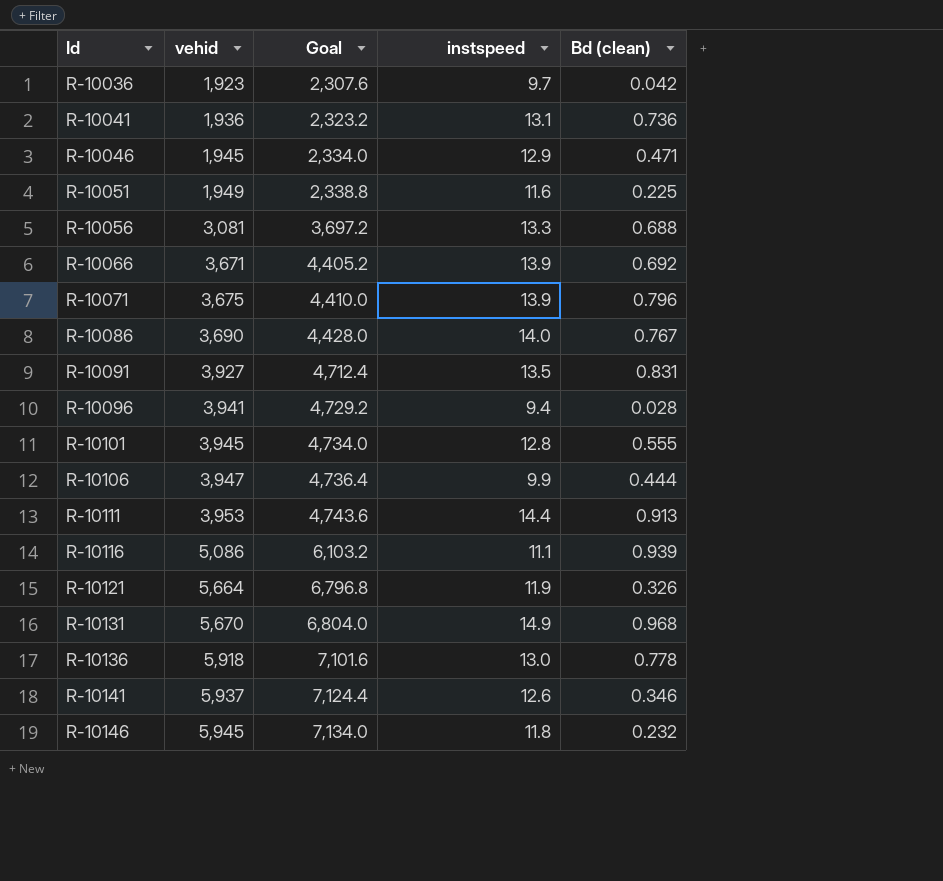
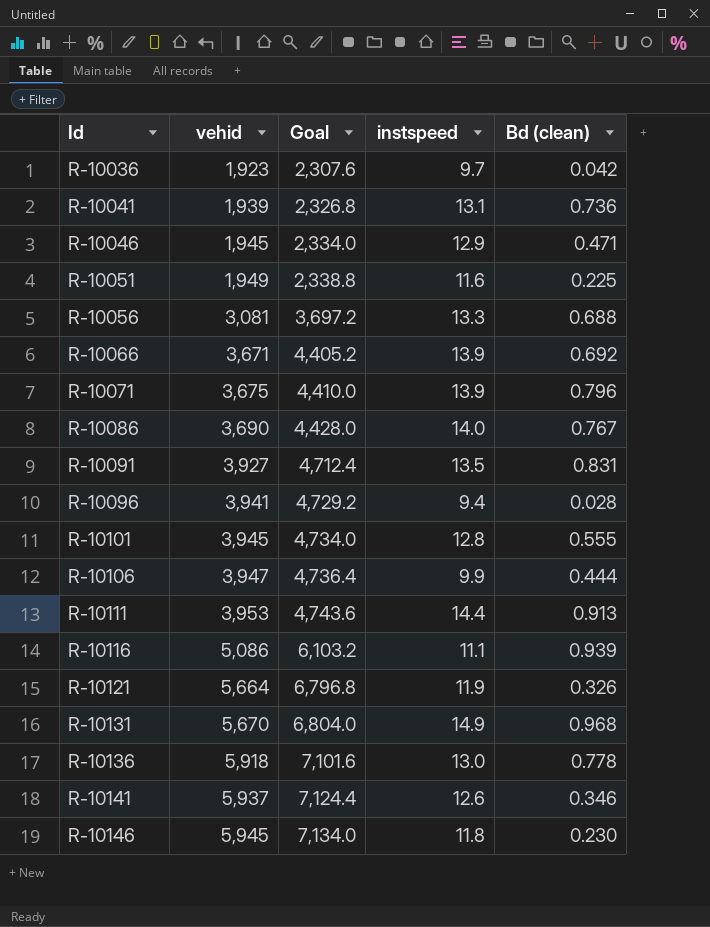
R-10041 | vehid: 1,936 -> 1,939
R-10041 | Goal: 2,323.2 -> 2,326.8
R-10146 | Bd (clean): 0.232 -> 0.230

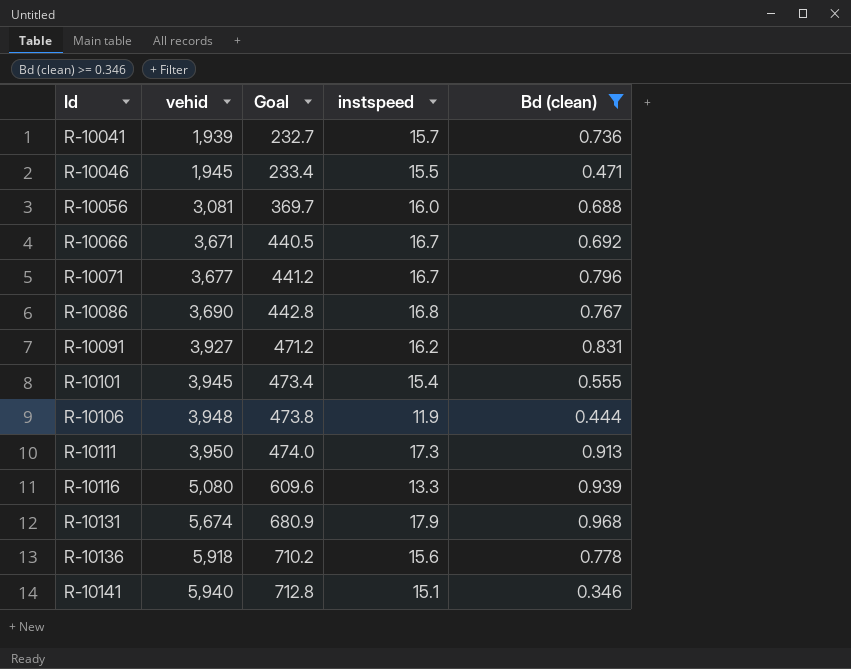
filter: none -> Bd (clean) >= 0.346
column Goal | formula: [vehid] * 1.2 -> [vehid] * 0.12
R-10041 | instspeed: 13.1 -> 15.7
R-10046 | instspeed: 12.9 -> 15.5
R-10056 | instspeed: 13.3 -> 16.0
R-10066 | instspeed: 13.9 -> 16.7
R-10071 | vehid: 3,675 -> 3,677
R-10071 | instspeed: 13.9 -> 16.7
R-10086 | instspeed: 14.0 -> 16.8
R-10091 | instspeed: 13.5 -> 16.2
R-10101 | instspeed: 12.8 -> 15.4
R-10106 | vehid: 3,947 -> 3,948
R-10106 | instspeed: 9.9 -> 11.9
R-10111 | vehid: 3,953 -> 3,950
R-10111 | instspeed: 14.4 -> 17.3
R-10116 | vehid: 5,086 -> 5,080
R-10116 | instspeed: 11.1 -> 13.3
R-10131 | vehid: 5,670 -> 5,674
R-10131 | instspeed: 14.9 -> 17.9
R-10136 | instspeed: 13.0 -> 15.6
R-10141 | vehid: 5,937 -> 5,940
R-10141 | instspeed: 12.6 -> 15.1

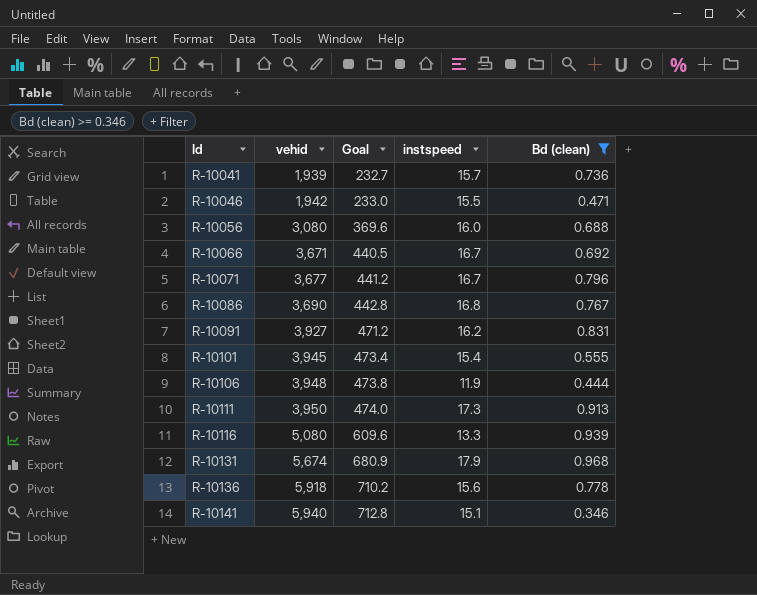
R-10046 | vehid: 1,945 -> 1,942
R-10046 | Goal: 233.4 -> 233.0
R-10056 | vehid: 3,081 -> 3,080
R-10056 | Goal: 369.7 -> 369.6

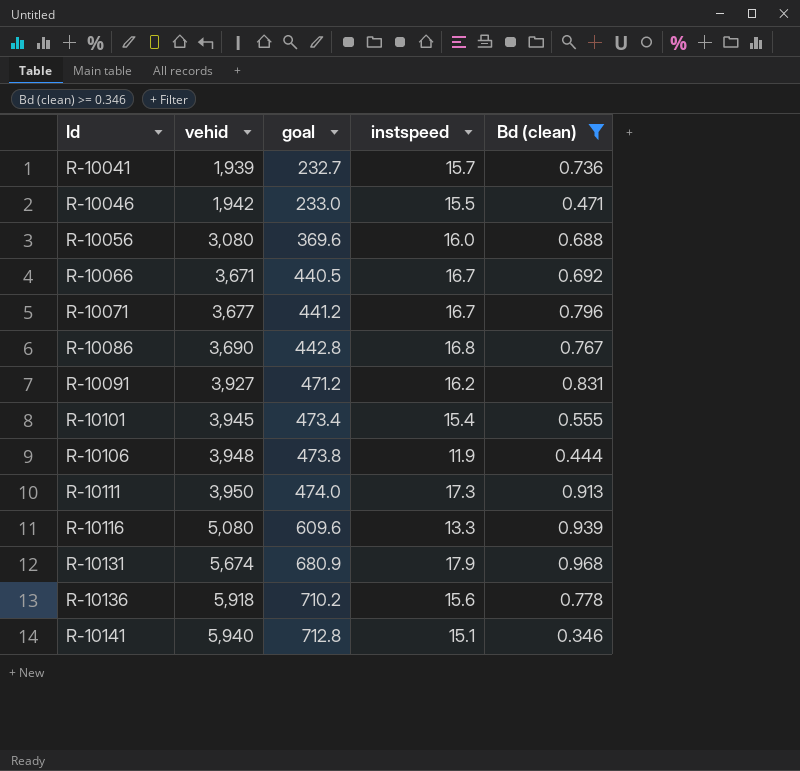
column name: Goal -> goal

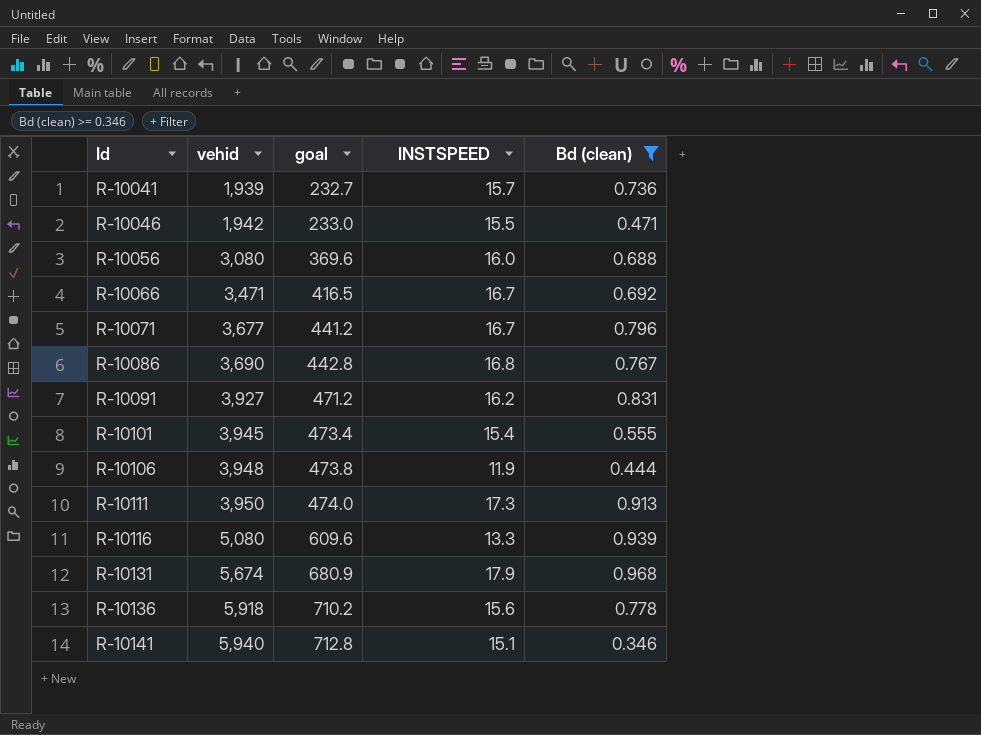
column name: instspeed -> INSTSPEED
R-10066 | vehid: 3,671 -> 3,471
R-10066 | goal: 440.5 -> 416.5

